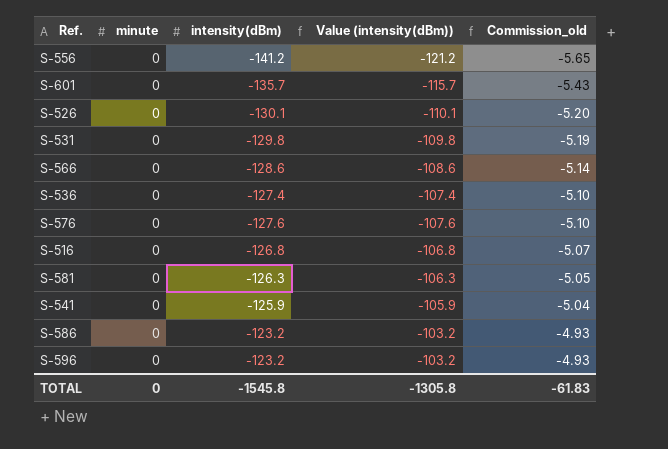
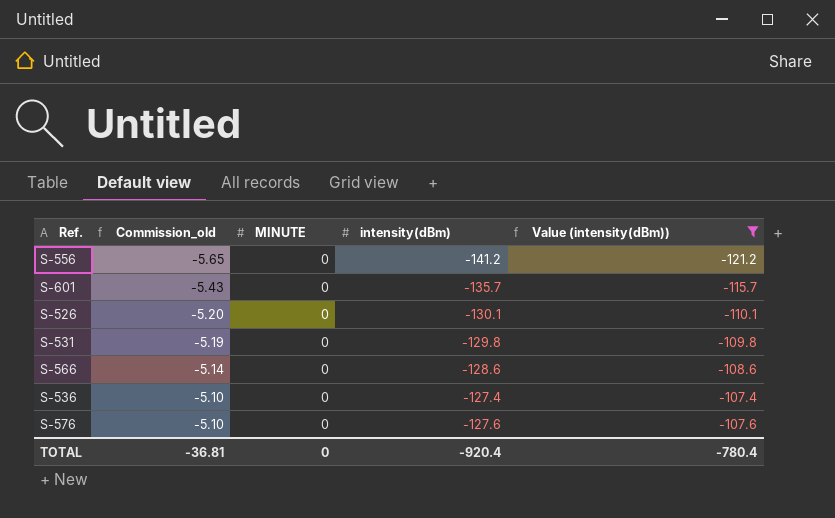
filter: none -> Value (intensity(dBm)) <= -107.4
column Commission_old | position: 5 -> 2
column name: minute -> MINUTE
TOTAL | Commission_old: -61.83 -> -36.81
TOTAL | intensity(dBm): -1545.8 -> -920.4
TOTAL | Value (intensity(dBm)): -1305.8 -> -780.4

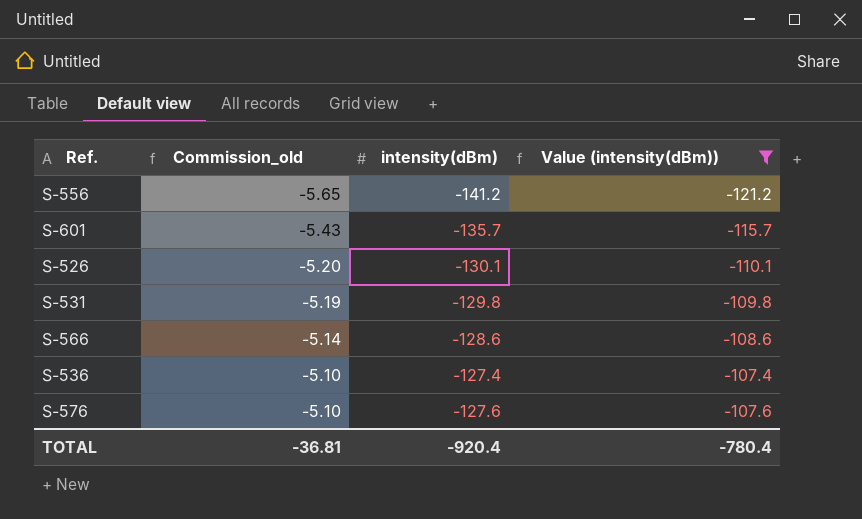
column MINUTE | position: 3 -> none

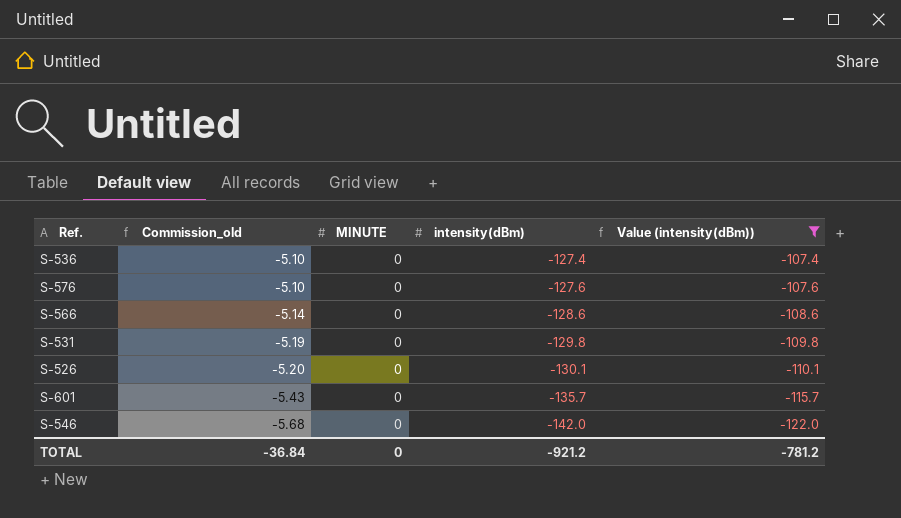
row order: Commission_old ascending -> Commission_old descending
column MINUTE | position: none -> 3
row S-556: -5.65 | -141.2 | -121.2 -> none
row S-546: none -> -5.68 | 0 | -142.0 | -122.0
TOTAL | Commission_old: -36.81 -> -36.84
TOTAL | intensity(dBm): -920.4 -> -921.2
TOTAL | Value (intensity(dBm)): -780.4 -> -781.2

